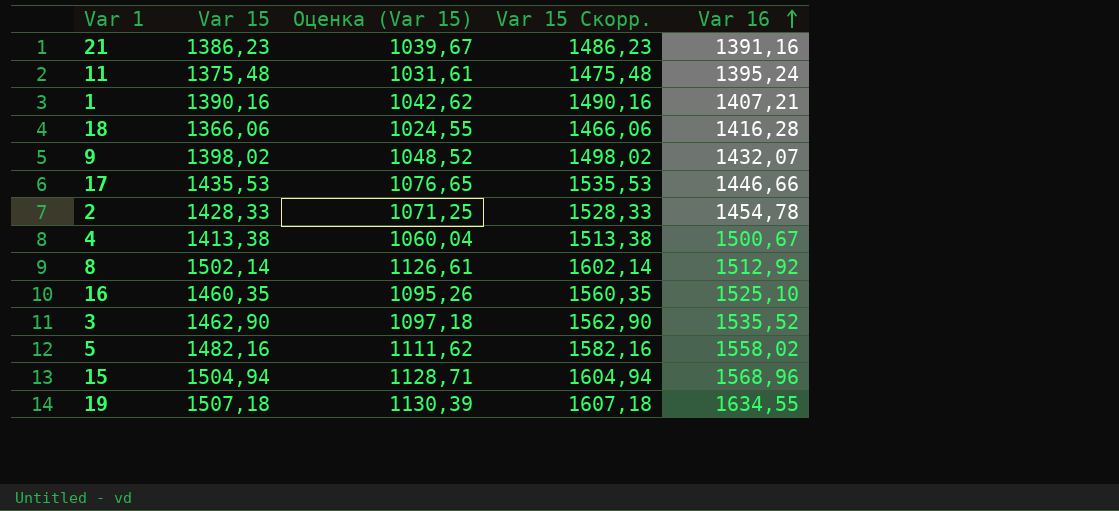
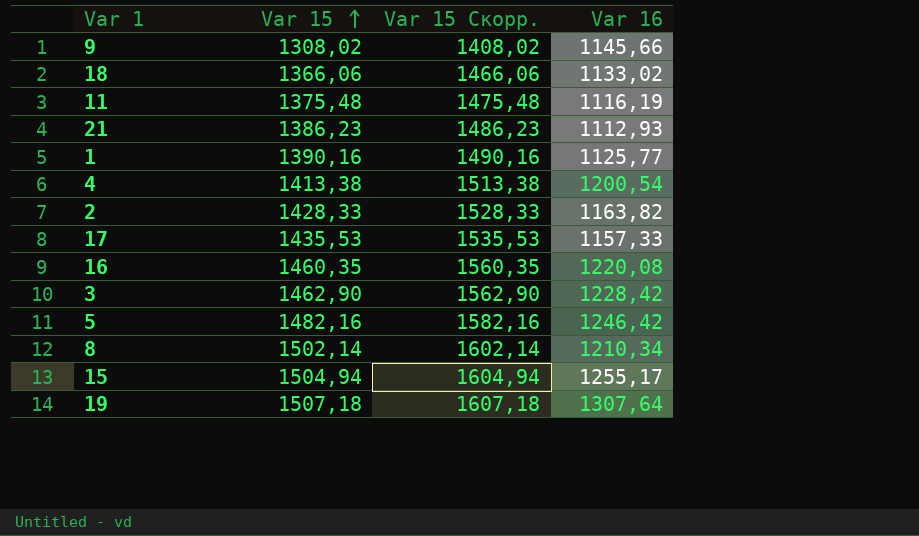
row order: Var 16 ascending -> Var 15 ascending
column Оценка (Var 15) | formula: [Var 15] * 0,75 -> none
9 | Var 15: 1398,02 -> 1308,02
9 | Var 15 Скорр.: 1498,02 -> 1408,02
9 | Var 16: 1432,07 -> 1145,66
18 | Var 16: 1416,28 -> 1133,02
11 | Var 16: 1395,24 -> 1116,19
21 | Var 16: 1391,16 -> 1112,93
1 | Var 16: 1407,21 -> 1125,77
4 | Var 16: 1500,67 -> 1200,54
2 | Var 16: 1454,78 -> 1163,82
17 | Var 16: 1446,66 -> 1157,33
16 | Var 16: 1525,10 -> 1220,08
3 | Var 16: 1535,52 -> 1228,42
5 | Var 16: 1558,02 -> 1246,42
8 | Var 16: 1512,92 -> 1210,34
15 | Var 16: 1568,96 -> 1255,17
19 | Var 16: 1634,55 -> 1307,64

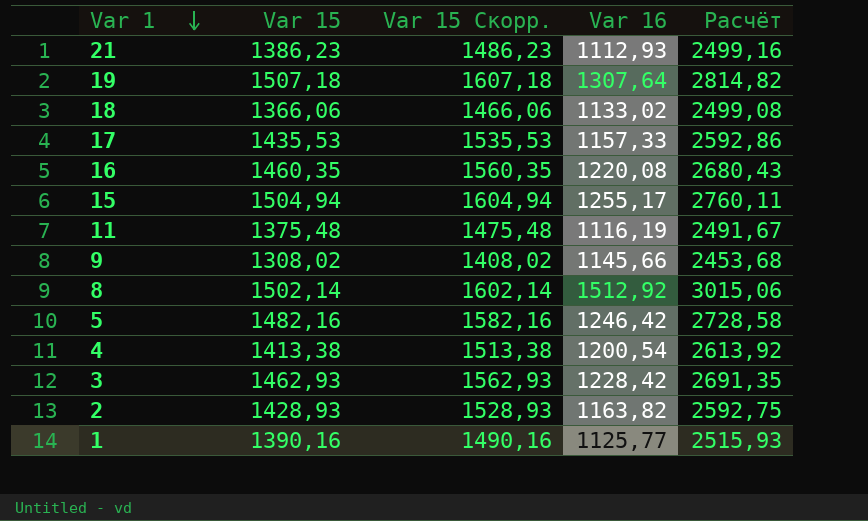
row order: Var 15 ascending -> Var 1 descending
column Расчёт | formula: none -> [Var 15] + [Var 16]
8 | Var 16: 1210,34 -> 1512,92
3 | Var 15: 1462,90 -> 1462,93
3 | Var 15 Скорр.: 1562,90 -> 1562,93
2 | Var 15: 1428,33 -> 1428,93
2 | Var 15 Скорр.: 1528,33 -> 1528,93

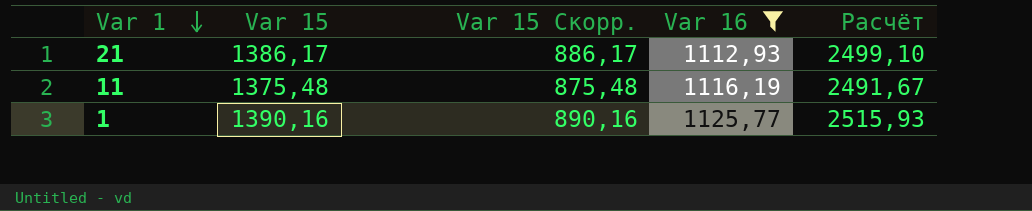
filter: none -> Var 16 <= 1125,77
column Var 15 Скорр. | formula: [Var 15] + 100 -> [Var 15] - 500
21 | Var 15: 1386,23 -> 1386,17
21 | Расчёт: 2499,16 -> 2499,10

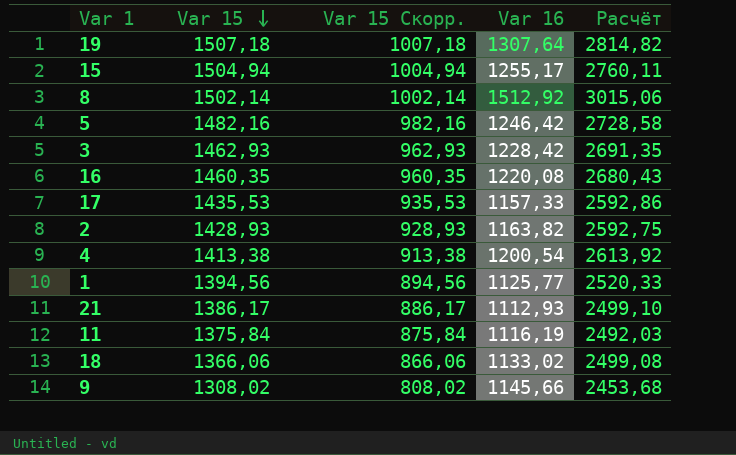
filter: Var 16 <= 1125,77 -> none
row order: Var 1 descending -> Var 15 descending
1 | Var 15: 1390,16 -> 1394,56
1 | Var 15 Скорр.: 890,16 -> 894,56
1 | Расчёт: 2515,93 -> 2520,33
11 | Var 15: 1375,48 -> 1375,84
11 | Var 15 Скорр.: 875,48 -> 875,84
11 | Расчёт: 2491,67 -> 2492,03

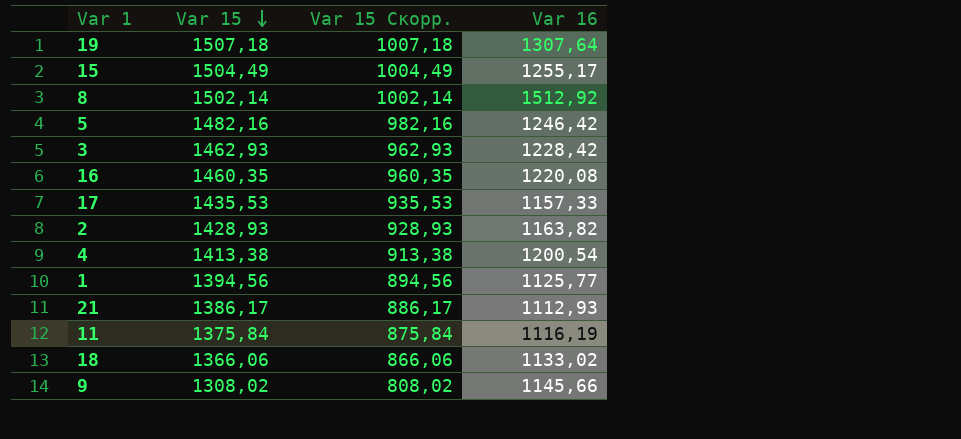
column Расчёт | formula: [Var 15] + [Var 16] -> none
15 | Var 15: 1504,94 -> 1504,49
15 | Var 15 Скорр.: 1004,94 -> 1004,49

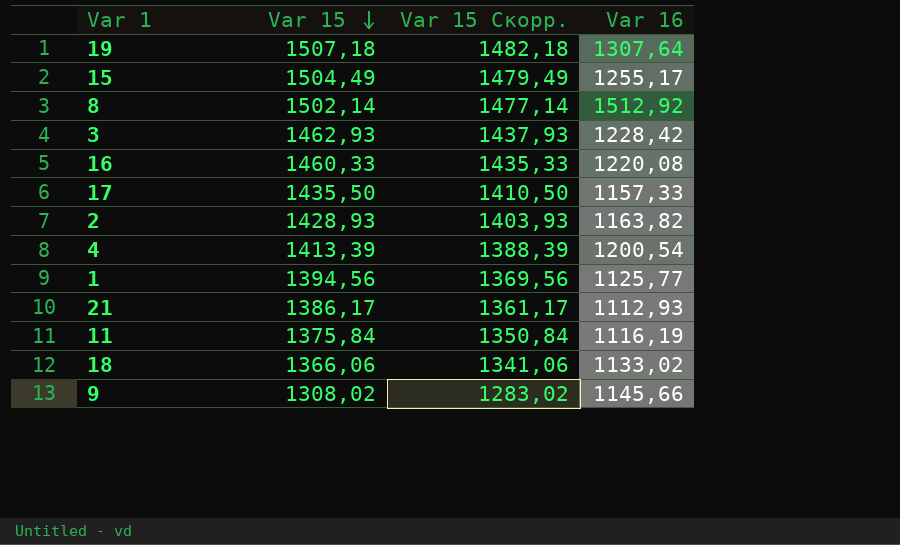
column Var 15 Скорр. | formula: [Var 15] - 500 -> [Var 15] - 25
row 5: 1482,16 | 982,16 | 1246,42 -> none
16 | Var 15: 1460,35 -> 1460,33
17 | Var 15: 1435,53 -> 1435,50
4 | Var 15: 1413,38 -> 1413,39

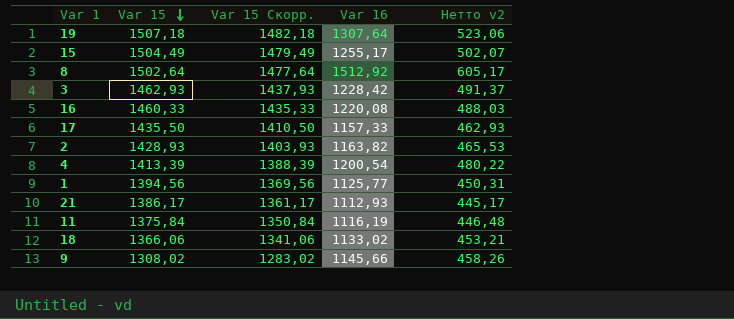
column Нетто v2 | formula: none -> [Var 16] * 0,4
8 | Var 15: 1502,14 -> 1502,64
8 | Var 15 Скорр.: 1477,14 -> 1477,64

